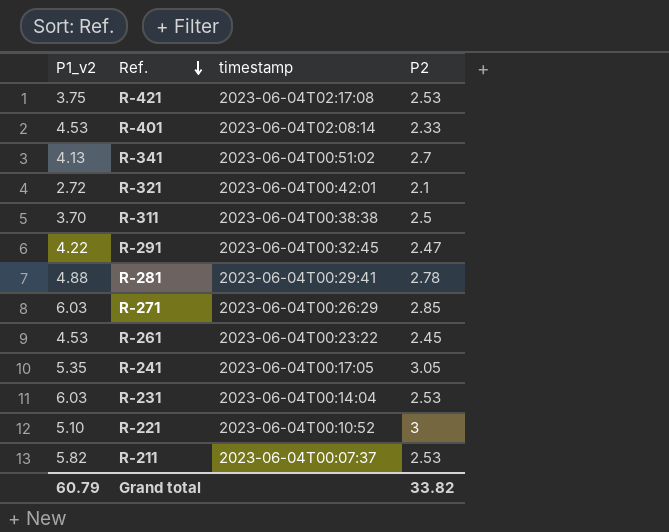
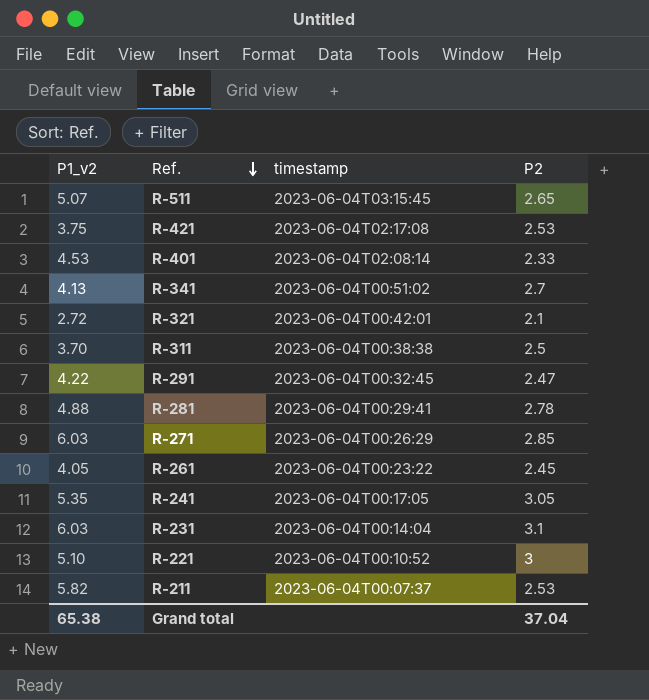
row R-511: none -> 5.07 | 2023-06-04T03:15:45 | 2.65
R-261 | P1_v2: 4.53 -> 4.05
R-231 | P2: 2.53 -> 3.1
Grand total | P1_v2: 60.79 -> 65.38
Grand total | P2: 33.82 -> 37.04

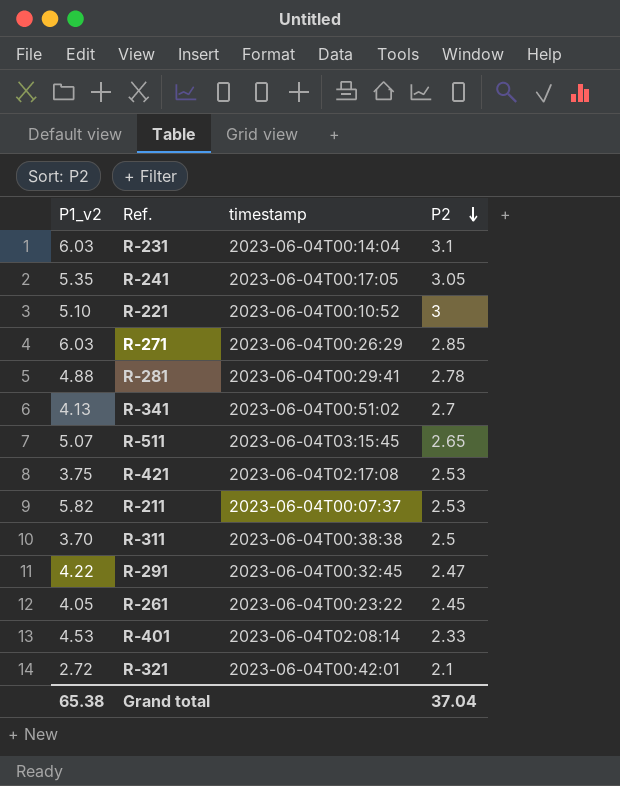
row order: Ref. descending -> P2 descending

